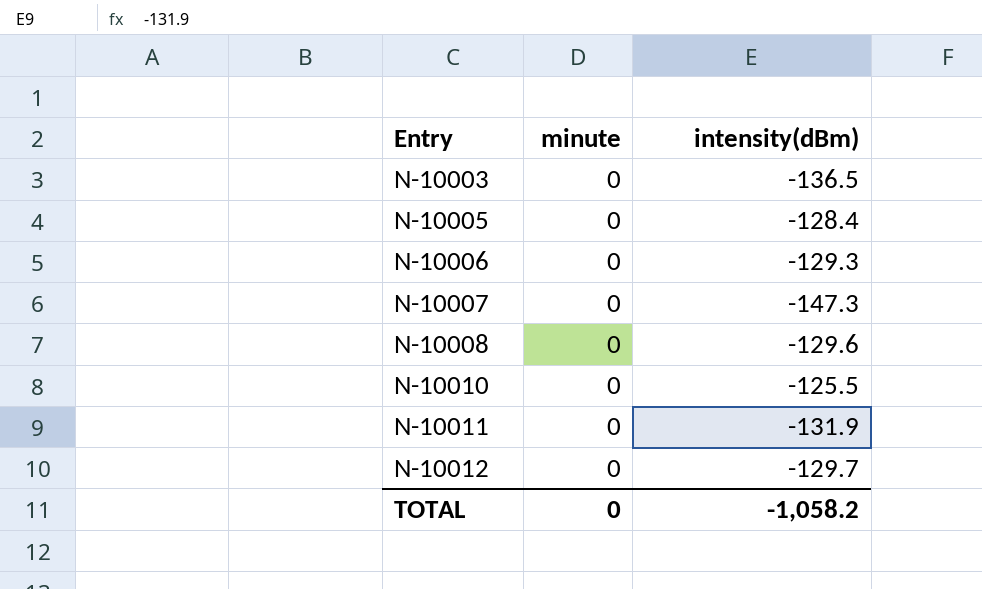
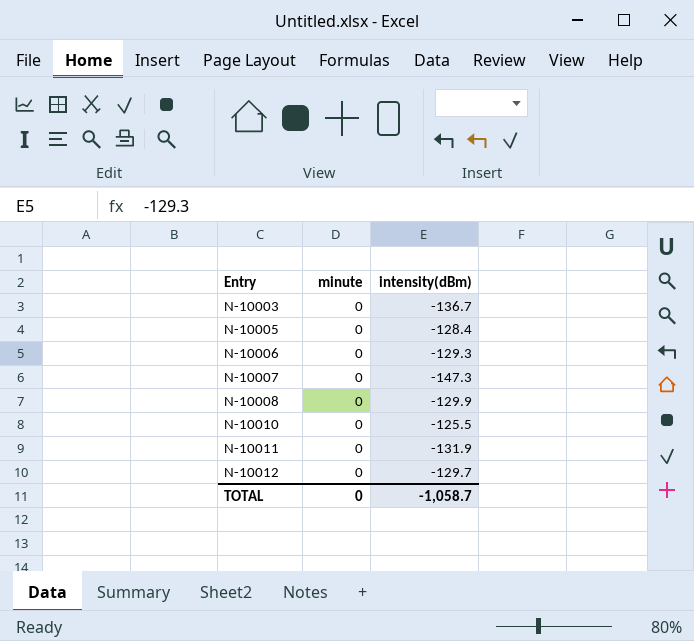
N-10003 | intensity(dBm): -136.5 -> -136.7
N-10008 | intensity(dBm): -129.6 -> -129.9
TOTAL | intensity(dBm): -1,058.2 -> -1,058.7

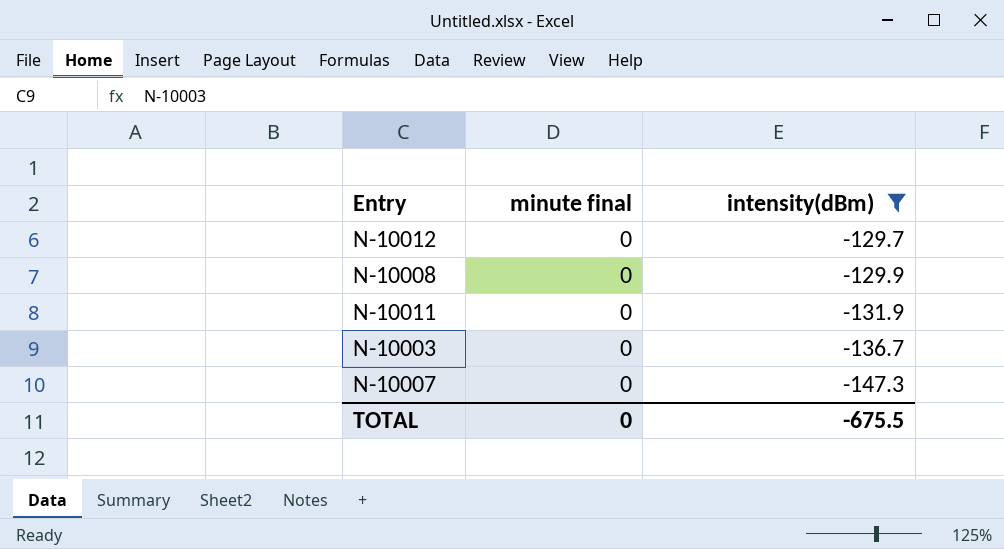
filter: none -> intensity(dBm) <= -129.7
row order: Entry ascending -> intensity(dBm) descending
column name: minute -> minute final
TOTAL | intensity(dBm): -1,058.7 -> -675.5

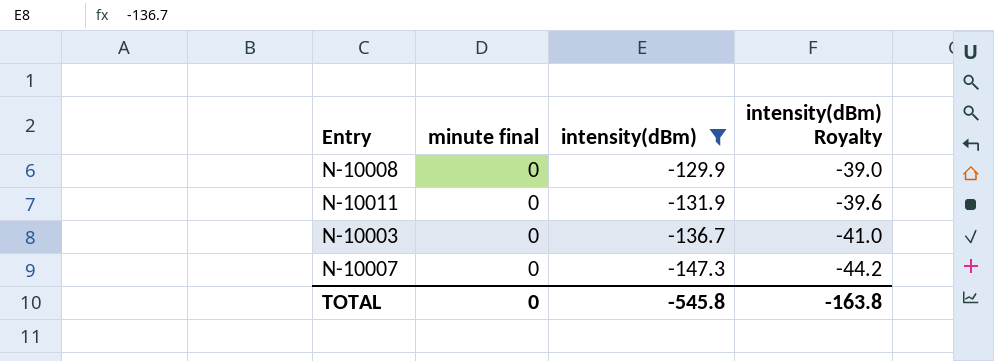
column intensity(dBm) Royalty | formula: none -> [intensity(dBm)] * 0.3
row N-10012: 0 | -129.7 -> none
TOTAL | intensity(dBm): -675.5 -> -545.8

